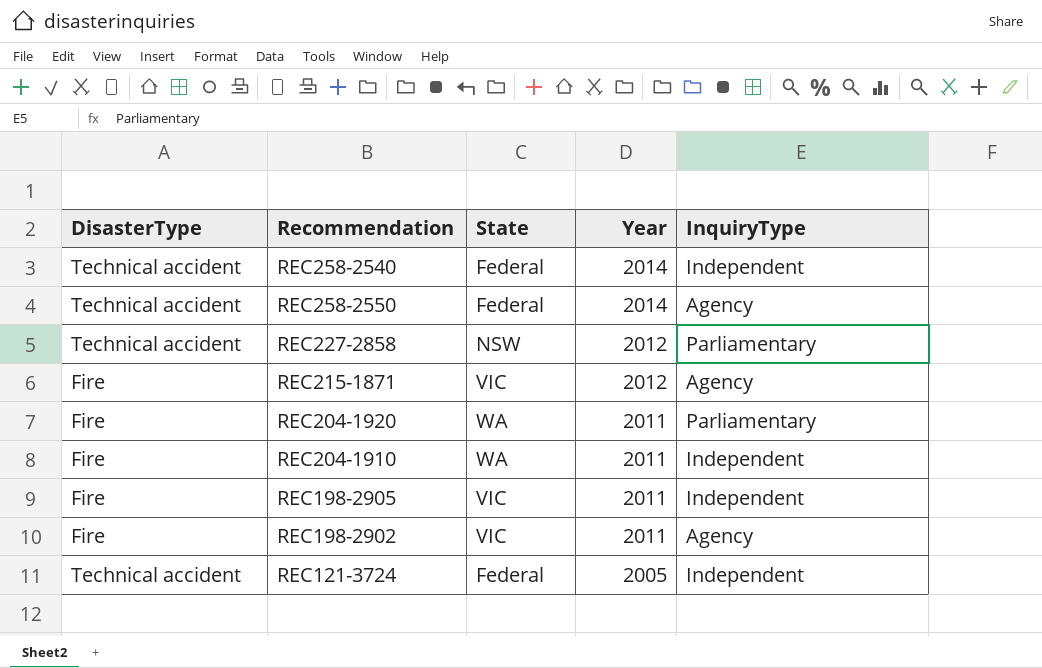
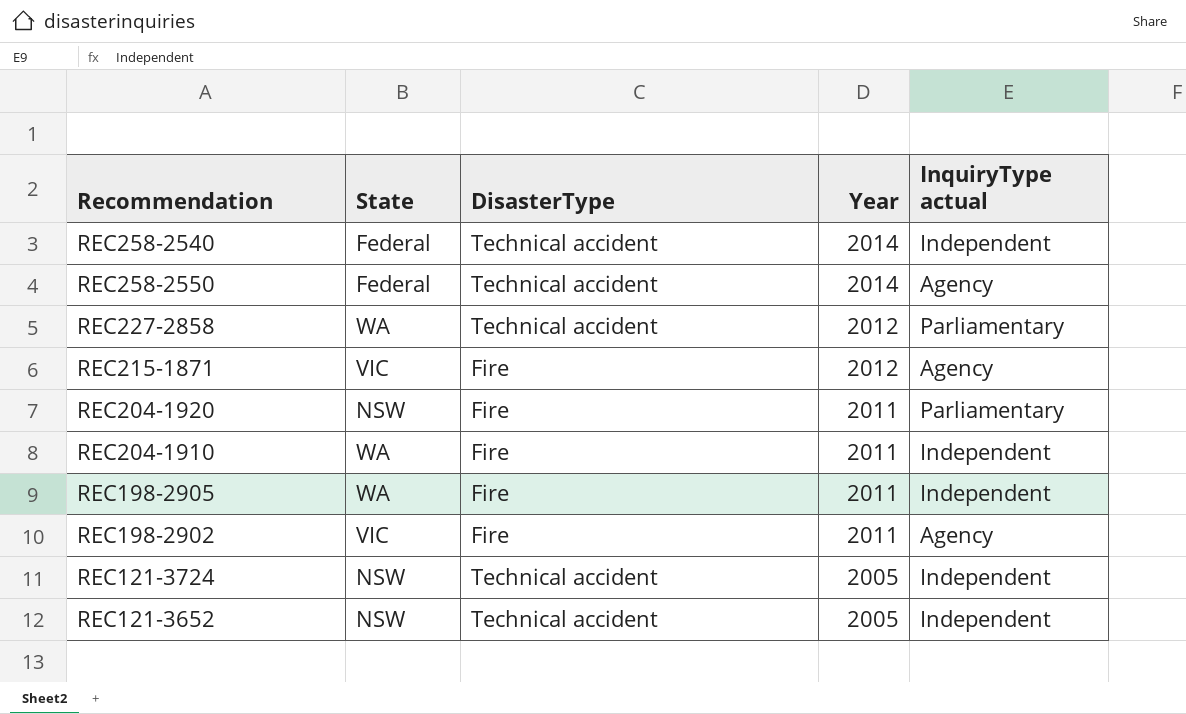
column DisasterType | position: 1 -> 3
column name: InquiryType -> InquiryType actual
REC227-2858 | State: NSW -> WA
REC204-1920 | State: WA -> NSW
REC198-2905 | State: VIC -> WA
REC121-3724 | State: Federal -> NSW
row REC121-3652: none -> NSW | Technical accident | 2005 | Independent

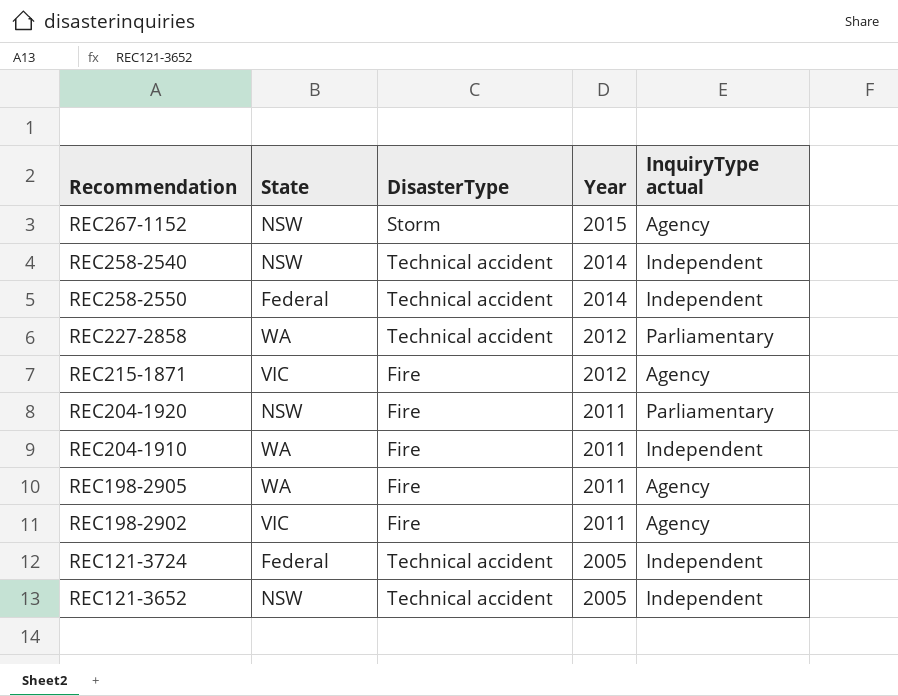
row REC267-1152: none -> NSW | Storm | 2015 | Agency
REC258-2540 | State: Federal -> NSW
REC258-2550 | InquiryType actual: Agency -> Independent
REC198-2905 | InquiryType actual: Independent -> Agency
REC121-3724 | State: NSW -> Federal

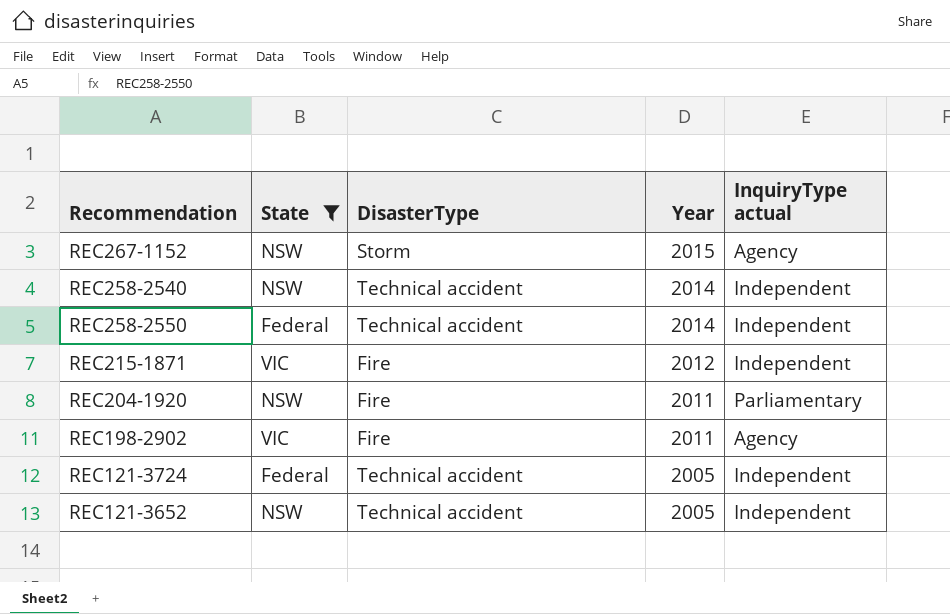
filter: none -> State != WA
REC215-1871 | InquiryType actual: Agency -> Independent

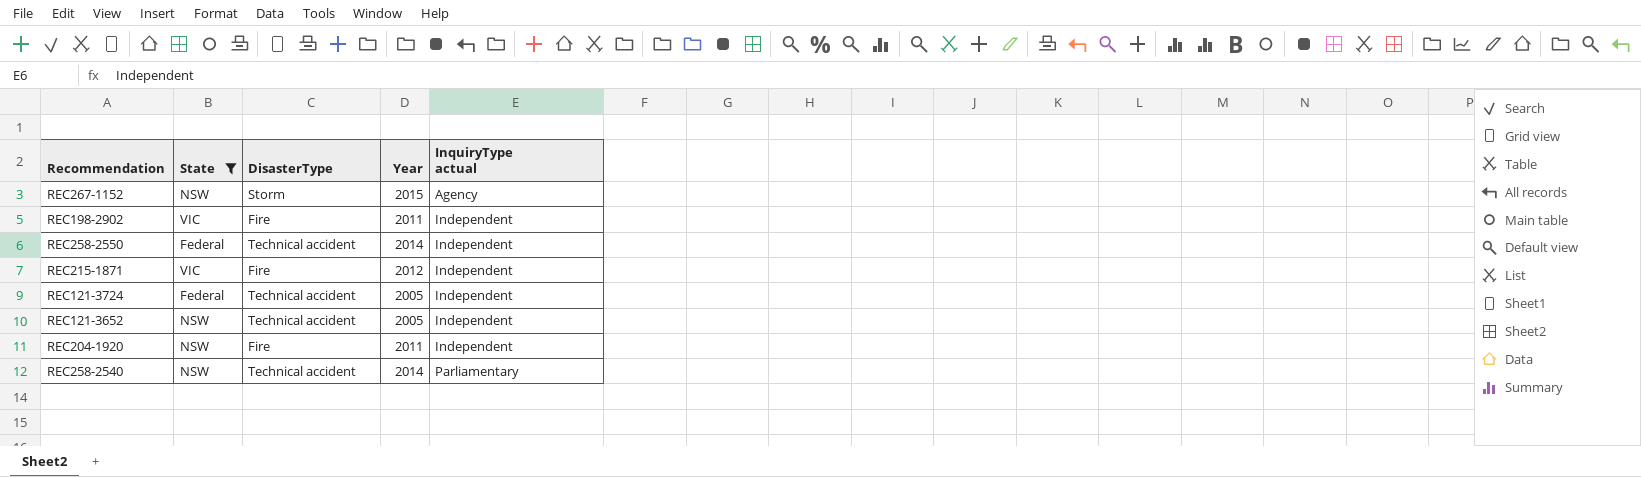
row order: Year descending -> InquiryType actual ascending
REC198-2902 | InquiryType actual: Agency -> Independent
REC204-1920 | InquiryType actual: Parliamentary -> Independent
REC258-2540 | InquiryType actual: Independent -> Parliamentary

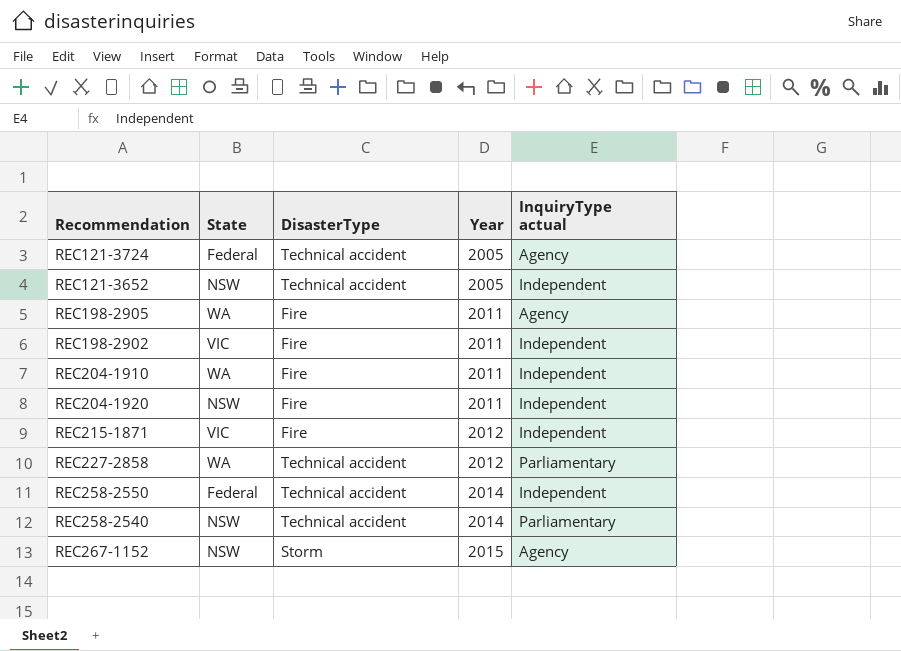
filter: State != WA -> none
row order: InquiryType actual ascending -> Year ascending
REC121-3724 | InquiryType actual: Independent -> Agency

